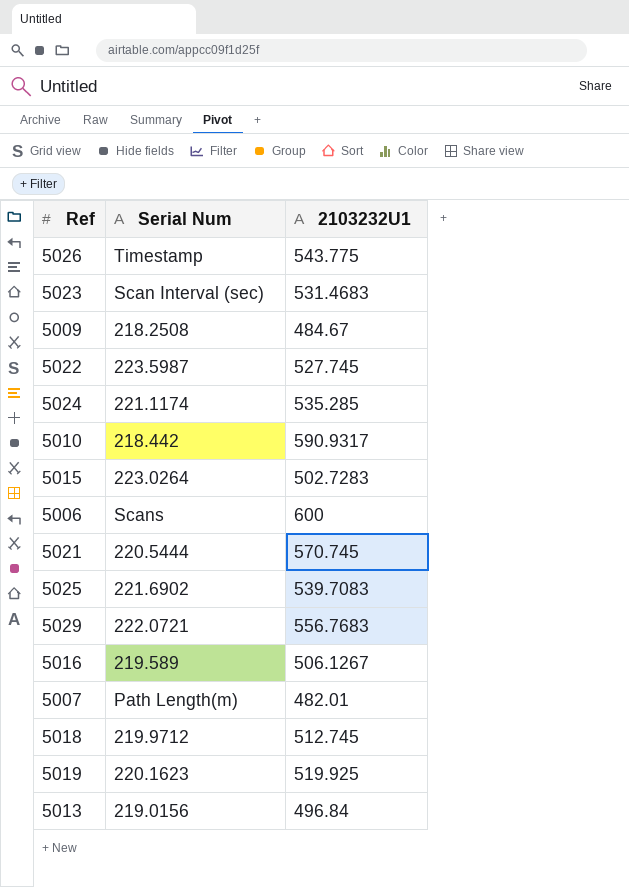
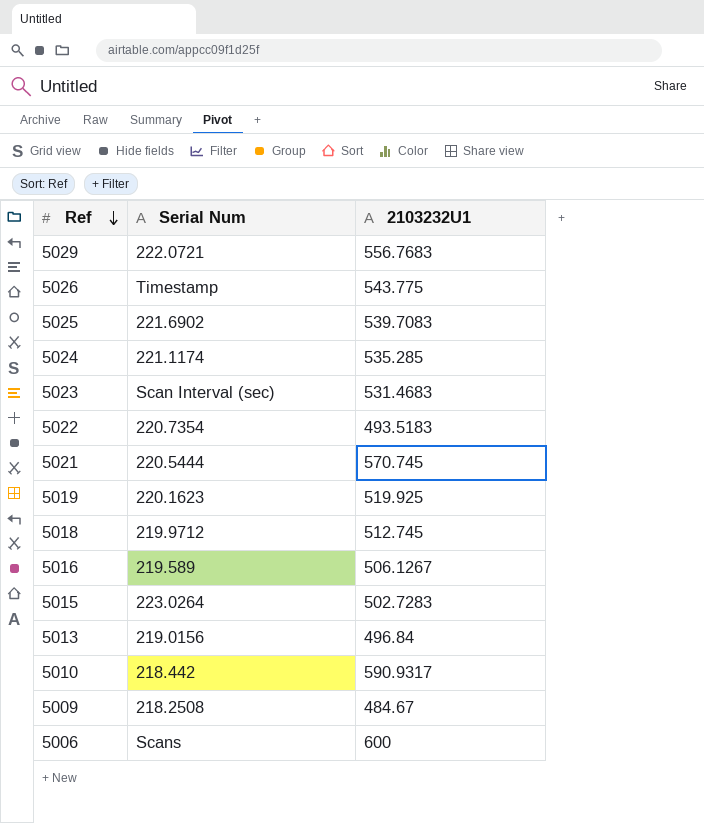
row order: none -> Ref descending
row 5007: Path Length(m) | 482.01 -> none
5022 | Serial Num: 223.5987 -> 220.7354
5022 | 2103232U1: 527.745 -> 493.5183

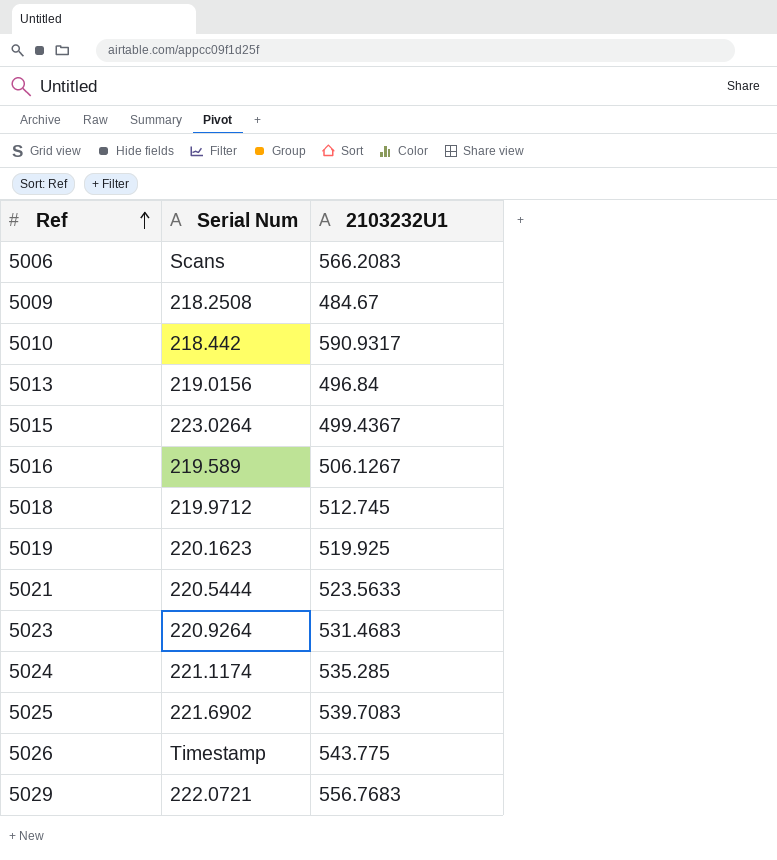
row order: Ref descending -> Ref ascending
row 5022: 220.7354 | 493.5183 -> none
5006 | 2103232U1: 600 -> 566.2083
5015 | 2103232U1: 502.7283 -> 499.4367
5021 | 2103232U1: 570.745 -> 523.5633
5023 | Serial Num: Scan Interval (sec) -> 220.9264

